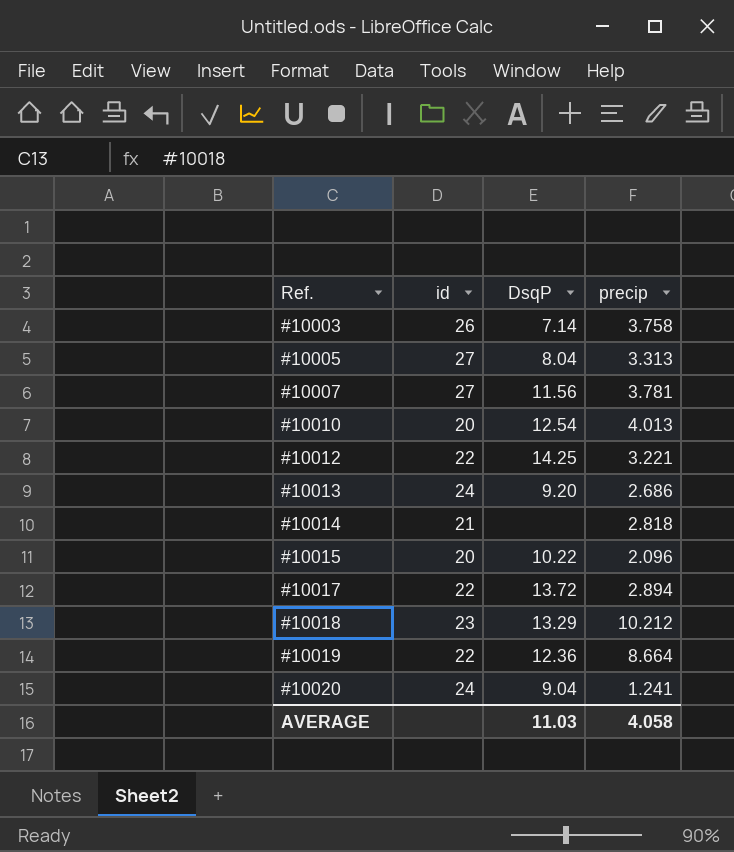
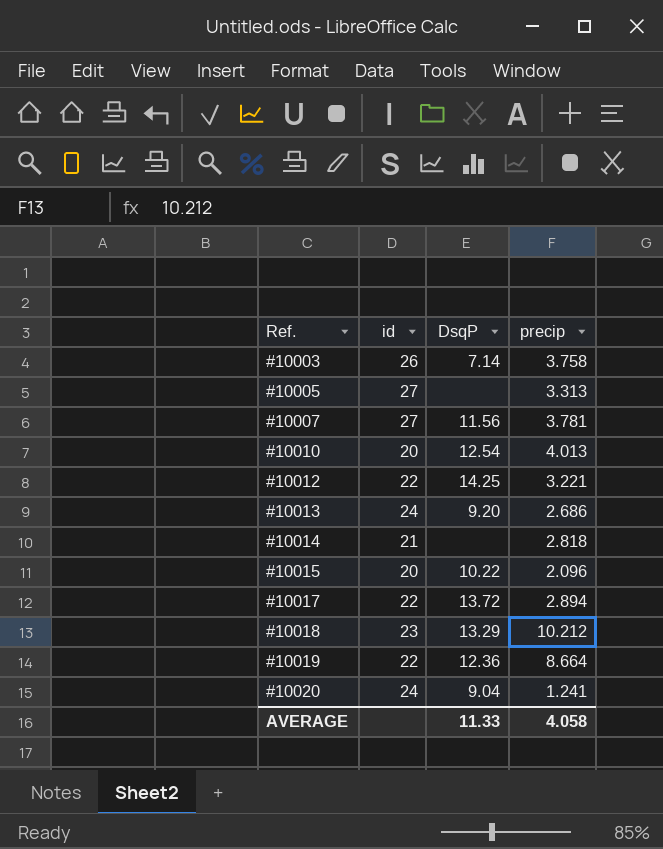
#10005 | DsqP: 8.04 -> none
AVERAGE | DsqP: 11.03 -> 11.33

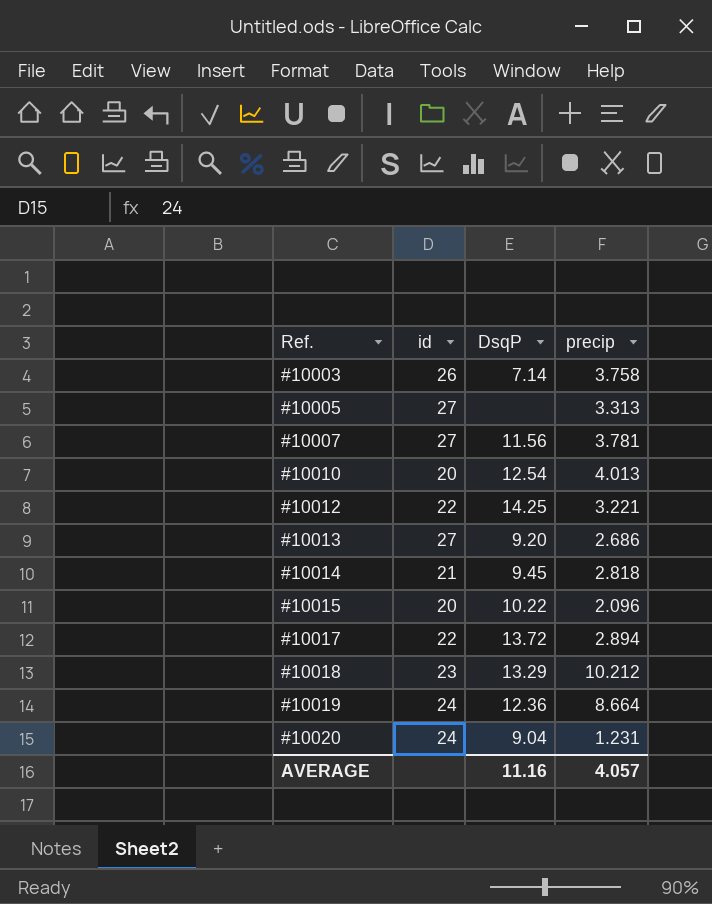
#10013 | id: 24 -> 27
#10014 | DsqP: none -> 9.45
#10019 | id: 22 -> 24
#10020 | precip: 1.241 -> 1.231
AVERAGE | DsqP: 11.33 -> 11.16
AVERAGE | precip: 4.058 -> 4.057

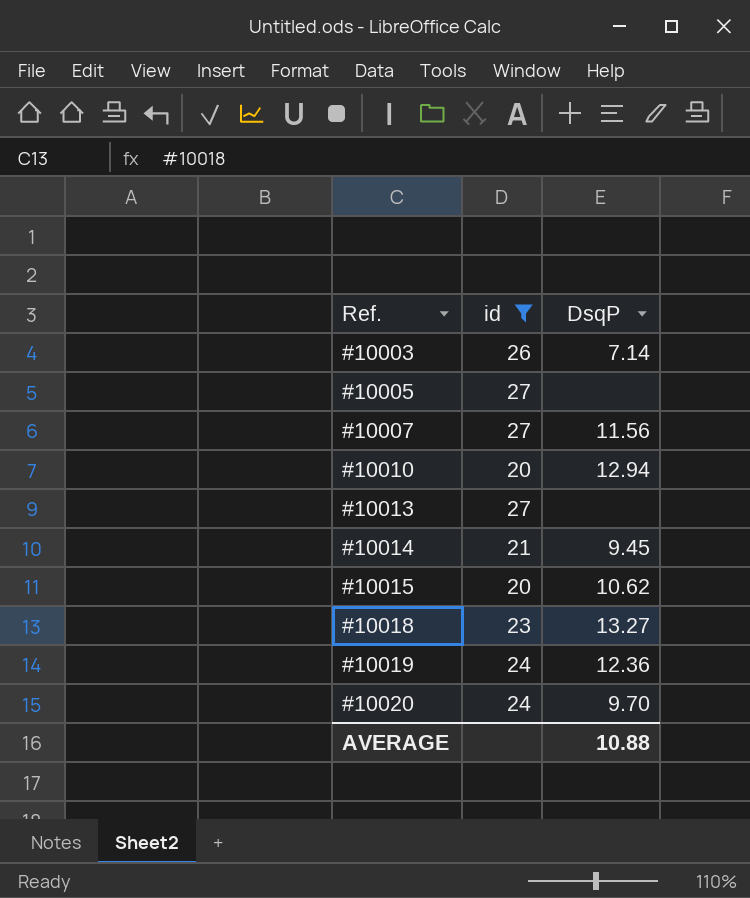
filter: none -> id != 22
column precip | position: 4 -> none
#10010 | DsqP: 12.54 -> 12.94
#10013 | DsqP: 9.20 -> none
#10015 | DsqP: 10.22 -> 10.62
#10018 | DsqP: 13.29 -> 13.27
#10020 | DsqP: 9.04 -> 9.70
AVERAGE | DsqP: 11.16 -> 10.88

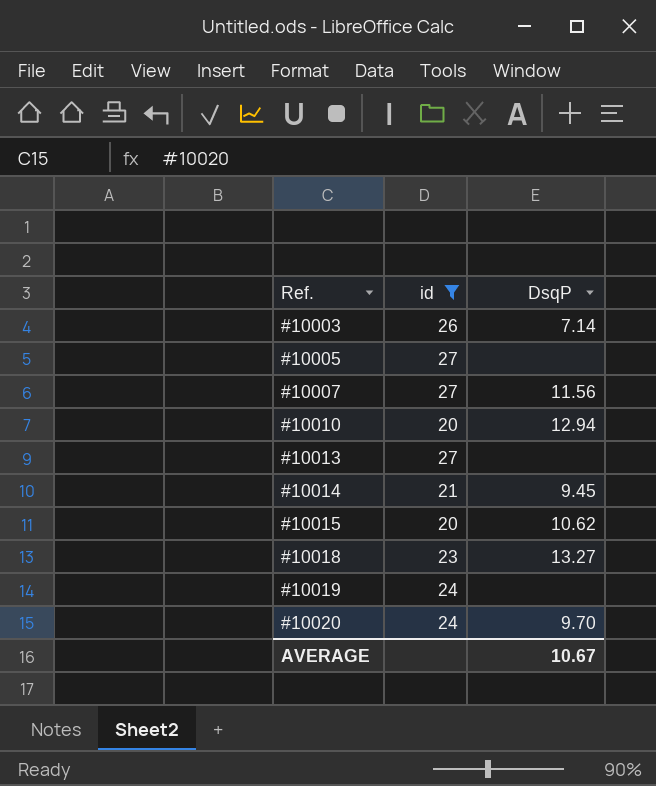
#10019 | DsqP: 12.36 -> none
AVERAGE | DsqP: 10.88 -> 10.67

